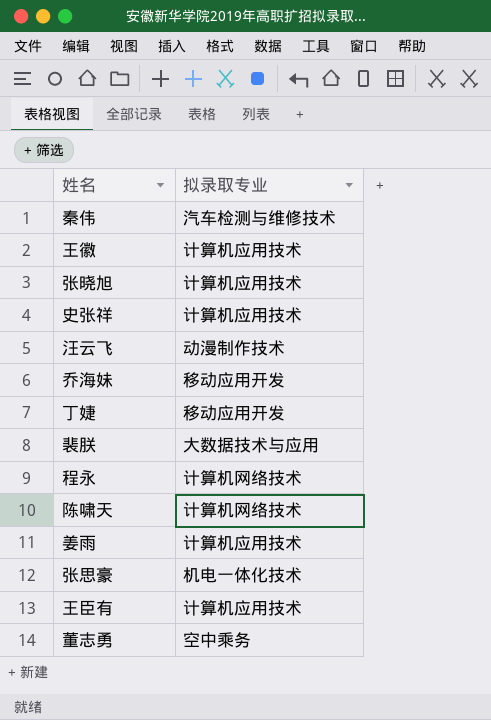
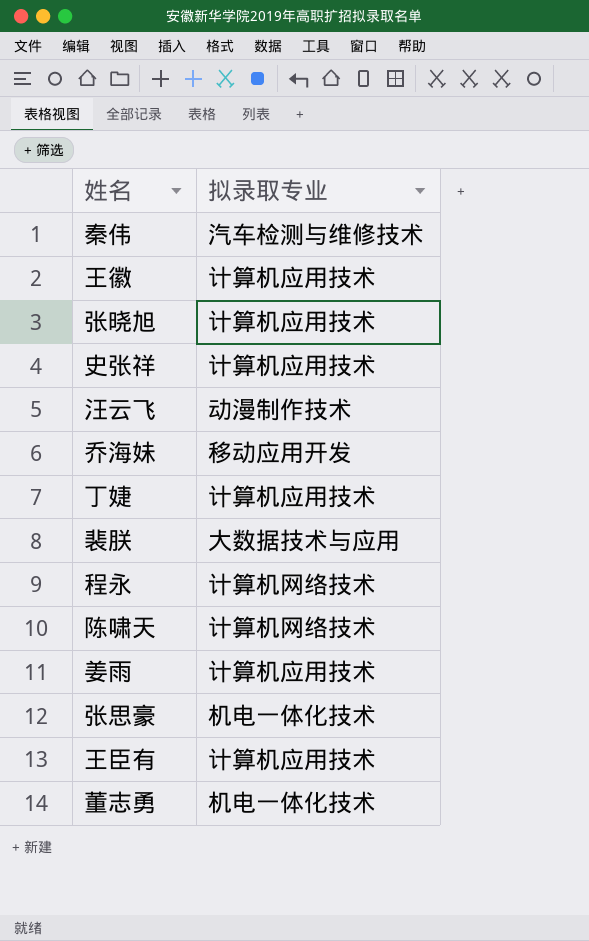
丁婕 | 拟录取专业: 移动应用开发 -> 计算机应用技术
董志勇 | 拟录取专业: 空中乘务 -> 机电一体化技术

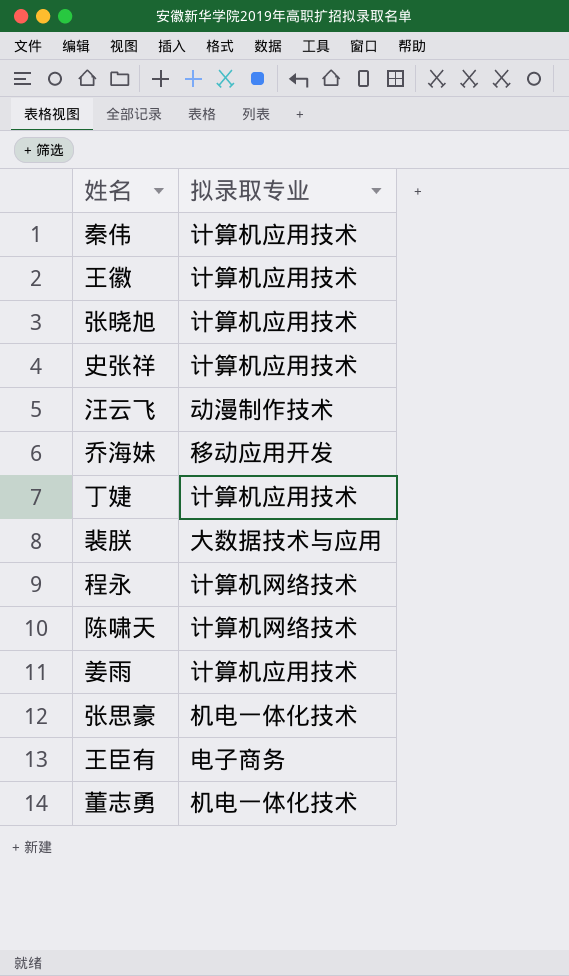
秦伟 | 拟录取专业: 汽车检测与维修技术 -> 计算机应用技术
王臣有 | 拟录取专业: 计算机应用技术 -> 电子商务

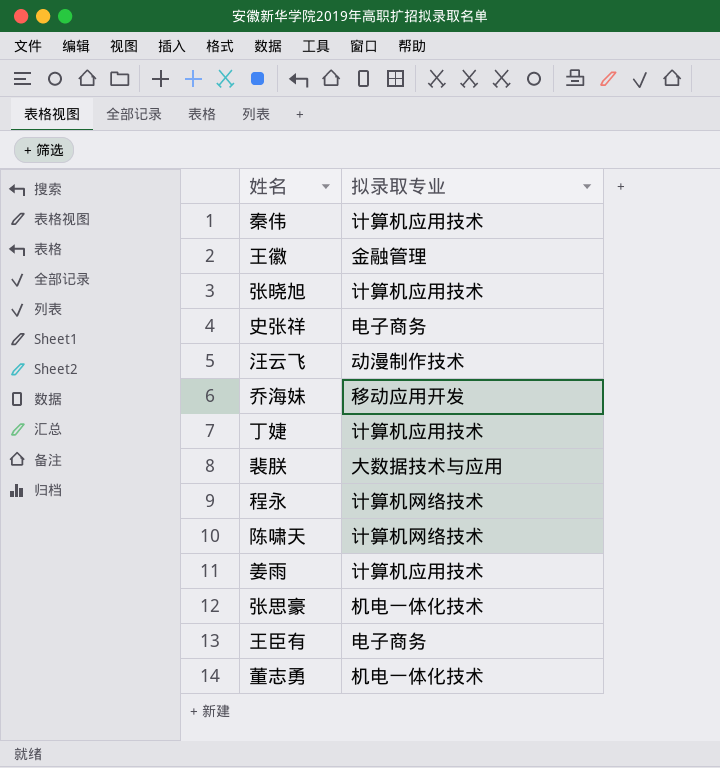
王徽 | 拟录取专业: 计算机应用技术 -> 金融管理
史张祥 | 拟录取专业: 计算机应用技术 -> 电子商务

